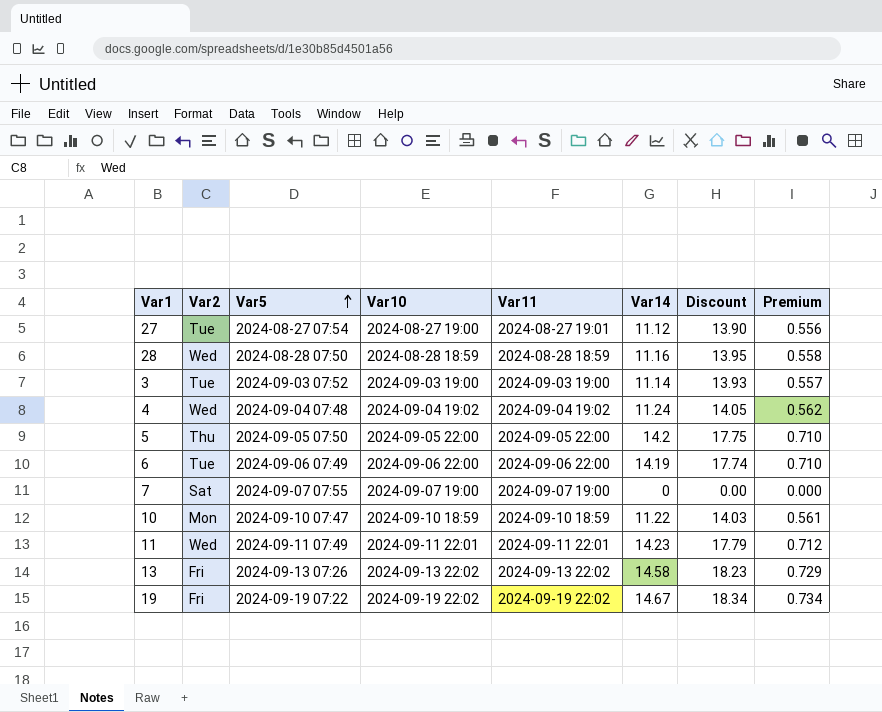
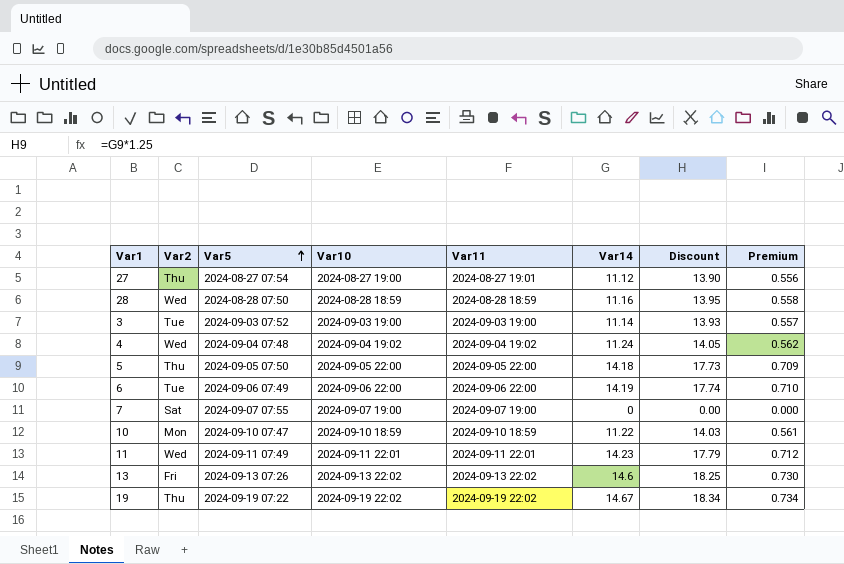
27 | Var2: Tue -> Thu
5 | Var14: 14.2 -> 14.18
5 | Discount: 17.75 -> 17.73
5 | Premium: 0.710 -> 0.709
13 | Var14: 14.58 -> 14.6
13 | Discount: 18.23 -> 18.25
13 | Premium: 0.729 -> 0.730
19 | Var2: Fri -> Thu

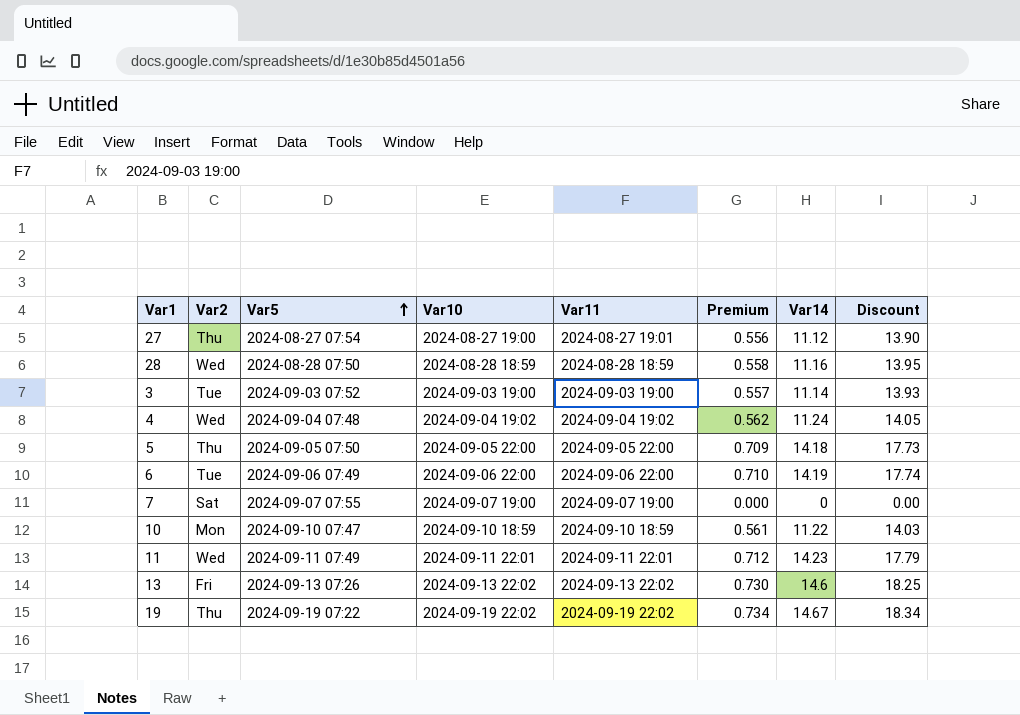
column Premium | position: 8 -> 6

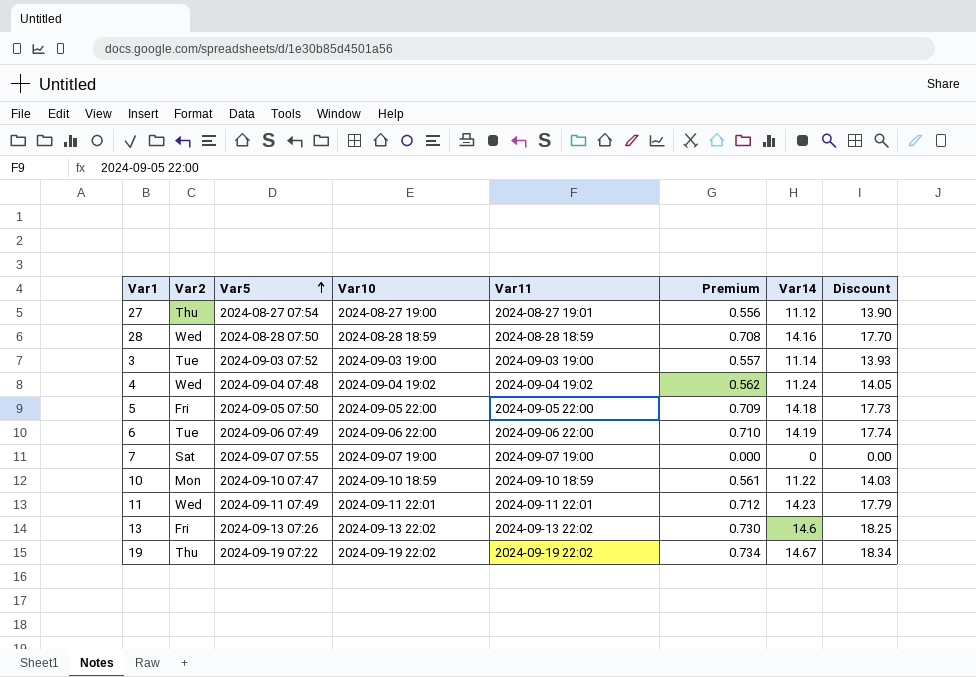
28 | Premium: 0.558 -> 0.708
28 | Var14: 11.16 -> 14.16
28 | Discount: 13.95 -> 17.70
5 | Var2: Thu -> Fri

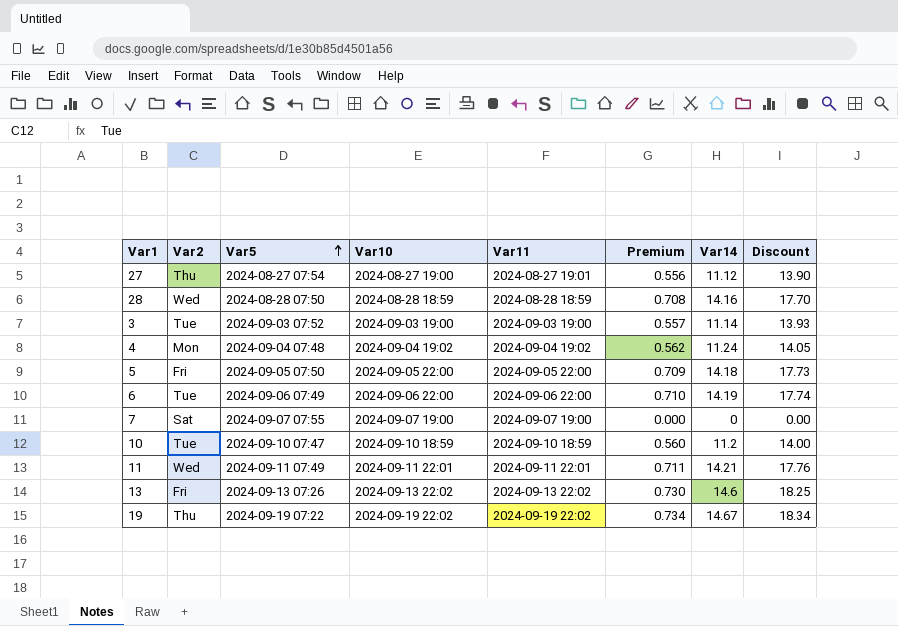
4 | Var2: Wed -> Mon
10 | Var2: Mon -> Tue
10 | Premium: 0.561 -> 0.560
10 | Var14: 11.22 -> 11.2
10 | Discount: 14.03 -> 14.00
11 | Premium: 0.712 -> 0.711
11 | Var14: 14.23 -> 14.21
11 | Discount: 17.79 -> 17.76

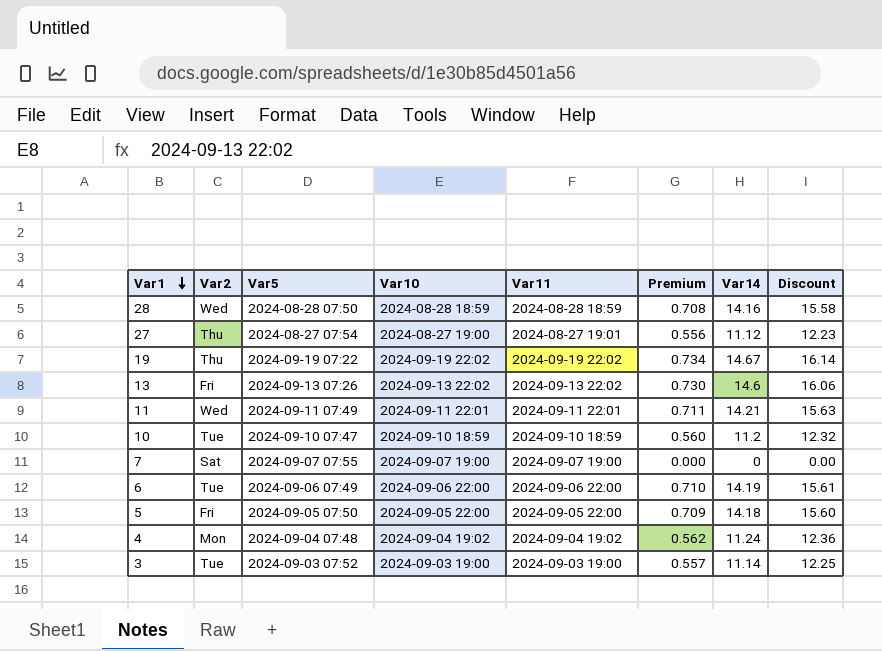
row order: Var5 ascending -> Var1 descending
column Discount | formula: [Var14] * 1.25 -> [Var14] * 1.1

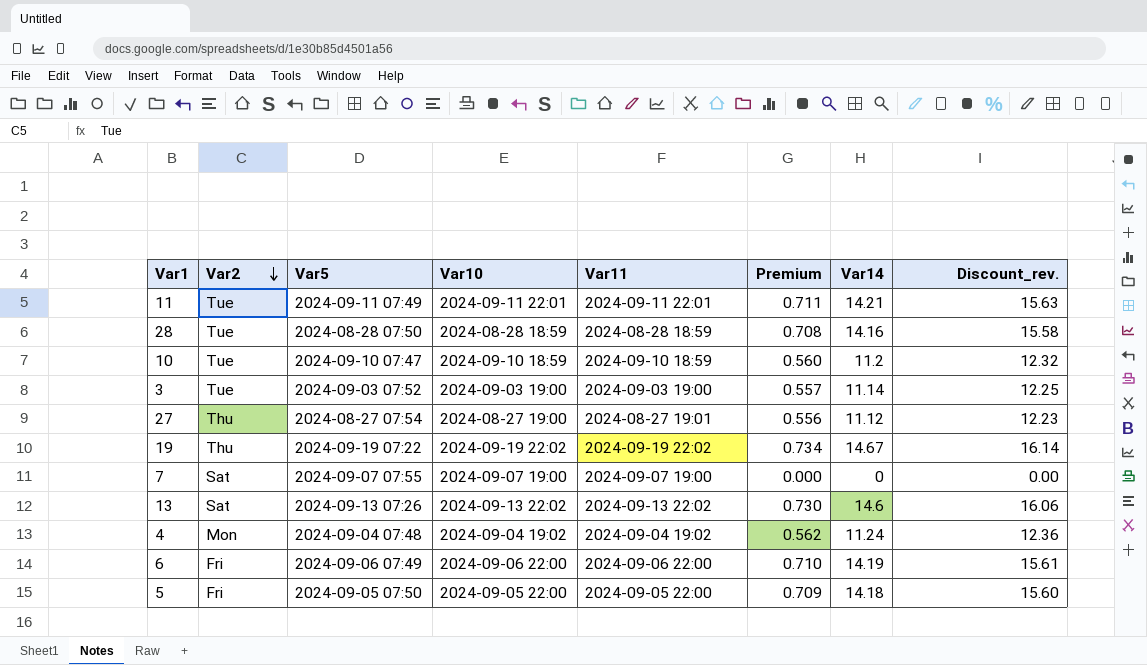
row order: Var1 descending -> Var2 descending
column name: Discount -> Discount_rev.
11 | Var2: Wed -> Tue
28 | Var2: Wed -> Tue
13 | Var2: Fri -> Sat
6 | Var2: Tue -> Fri

